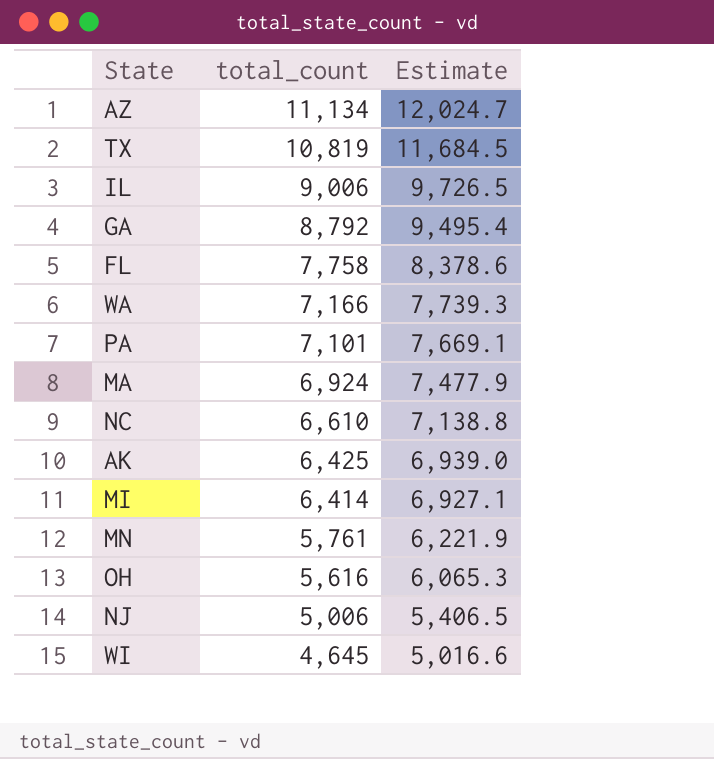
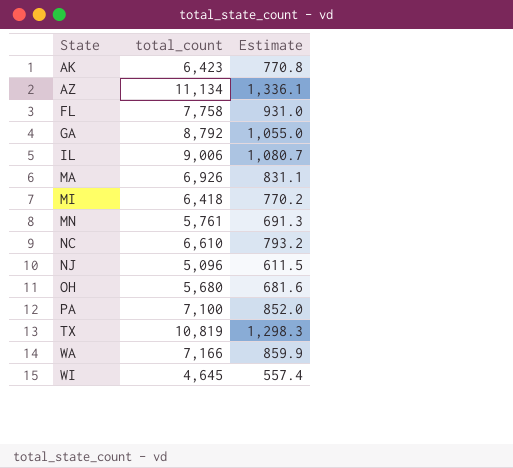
row order: total_count descending -> State ascending
column Estimate | formula: [total_count] * 1.08 -> [total_count] * 0.12
AK | total_count: 6,425 -> 6,423
MA | total_count: 6,924 -> 6,926
MI | total_count: 6,414 -> 6,418
NJ | total_count: 5,006 -> 5,096
OH | total_count: 5,616 -> 5,680
PA | total_count: 7,101 -> 7,100

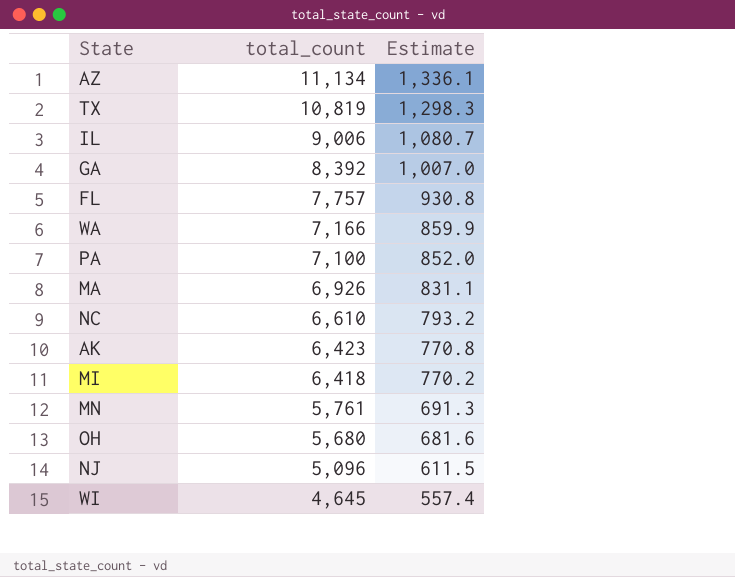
row order: State ascending -> total_count descending
GA | total_count: 8,792 -> 8,392
GA | Estimate: 1,055.0 -> 1,007.0
FL | total_count: 7,758 -> 7,757
FL | Estimate: 931.0 -> 930.8

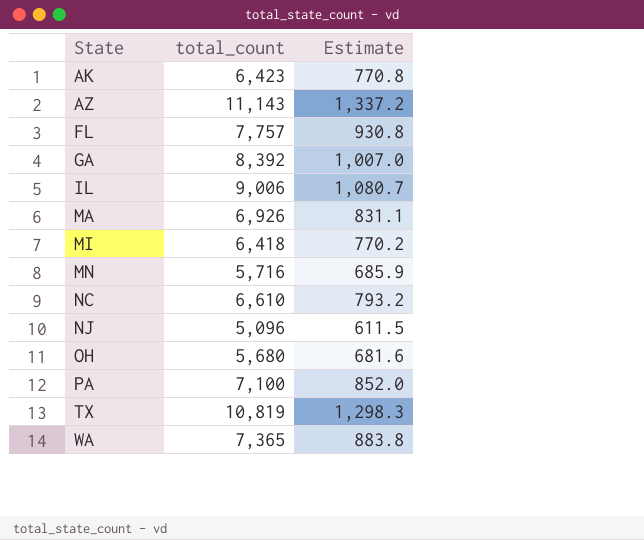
row order: total_count descending -> State ascending
row WI: 4,645 | 557.4 -> none
AZ | total_count: 11,134 -> 11,143
AZ | Estimate: 1,336.1 -> 1,337.2
MN | total_count: 5,761 -> 5,716
MN | Estimate: 691.3 -> 685.9
WA | total_count: 7,166 -> 7,365
WA | Estimate: 859.9 -> 883.8

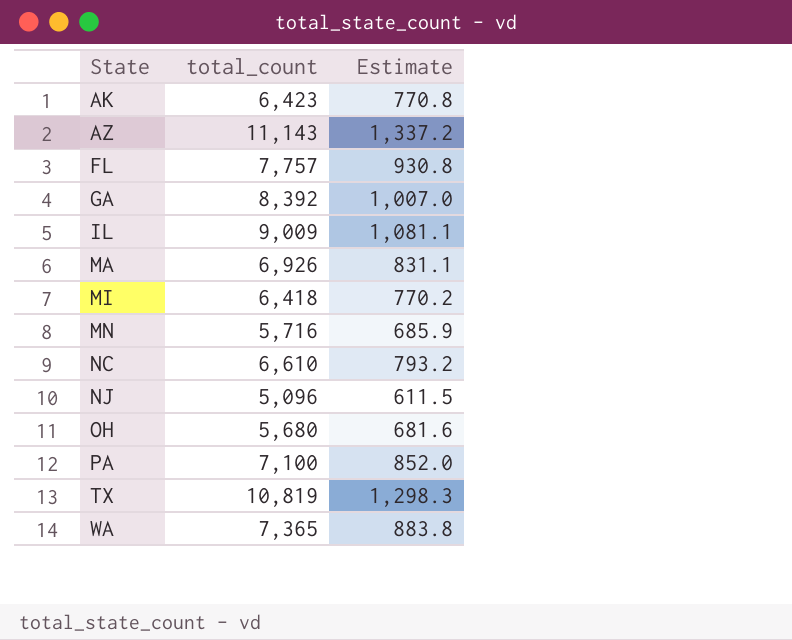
IL | total_count: 9,006 -> 9,009
IL | Estimate: 1,080.7 -> 1,081.1

